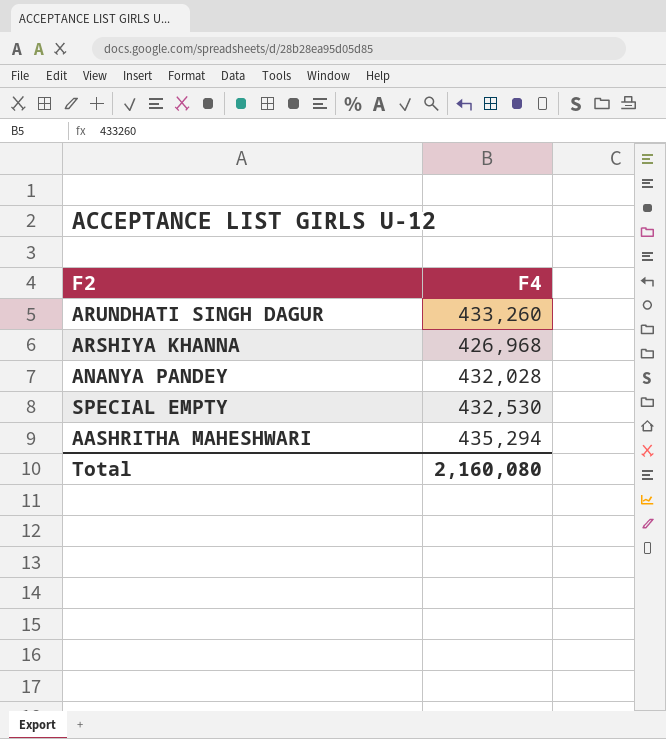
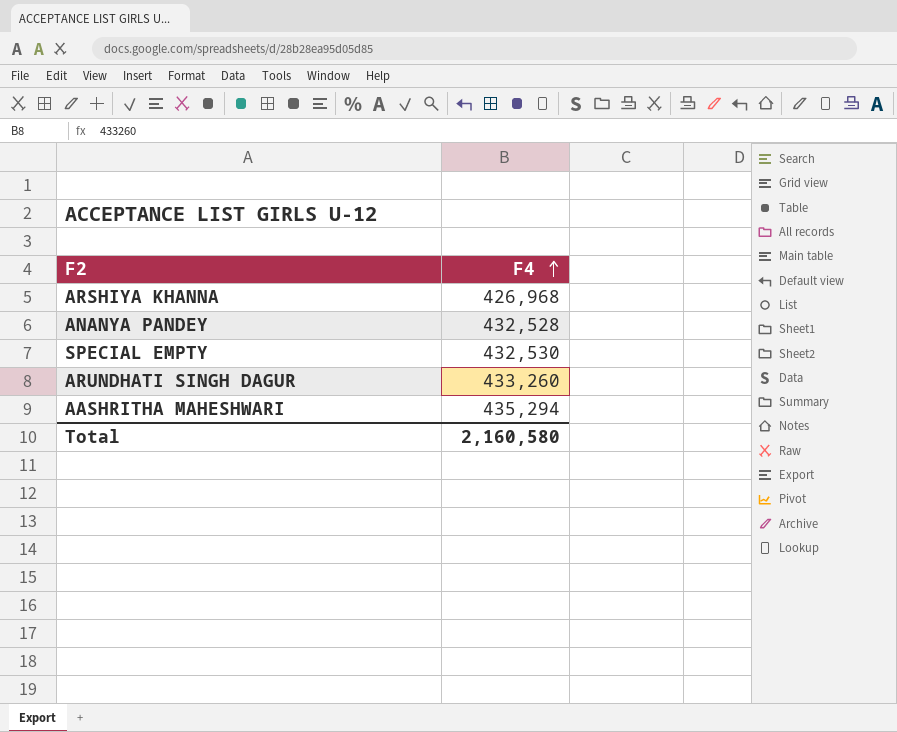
row order: none -> F4 ascending
ANANYA PANDEY | F4: 432,028 -> 432,528
Total | F4: 2,160,080 -> 2,160,580

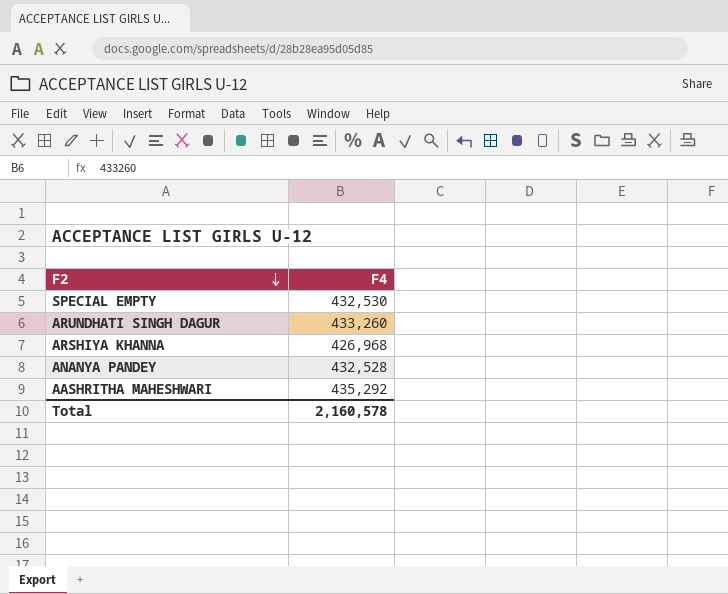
row order: F4 ascending -> F2 descending
AASHRITHA MAHESHWARI | F4: 435,294 -> 435,292
Total | F4: 2,160,580 -> 2,160,578

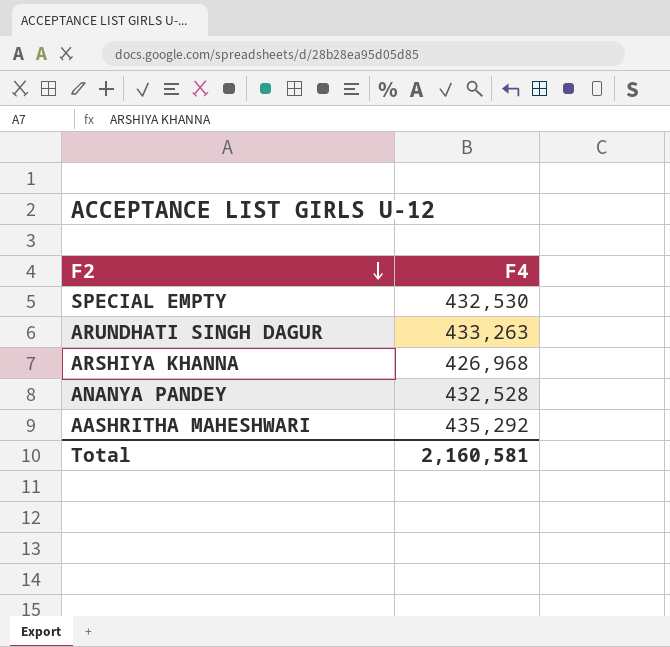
ARUNDHATI SINGH DAGUR | F4: 433,260 -> 433,263
Total | F4: 2,160,578 -> 2,160,581

